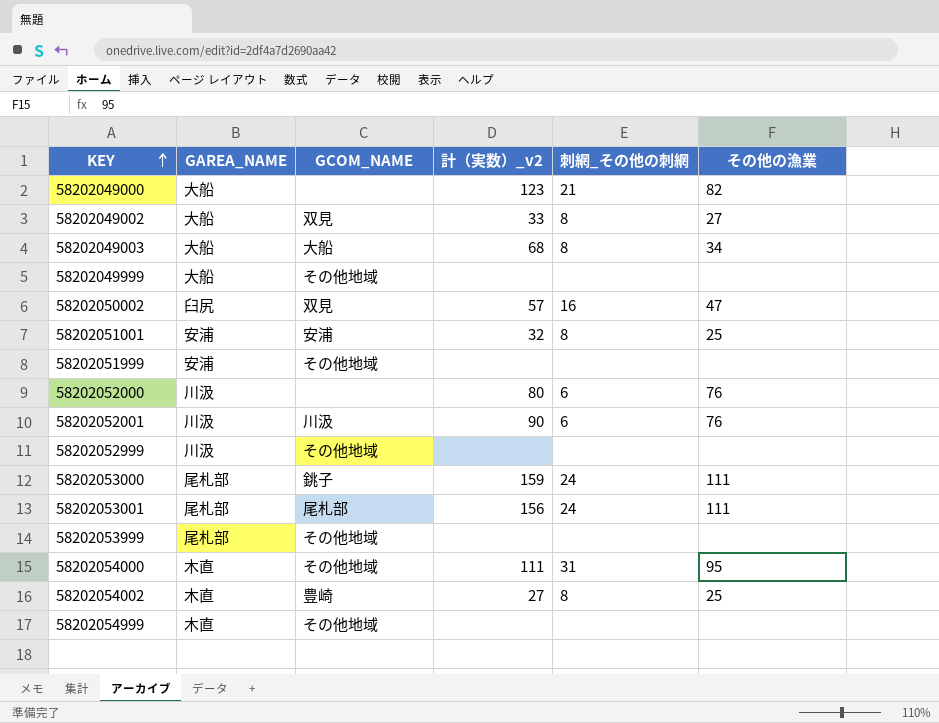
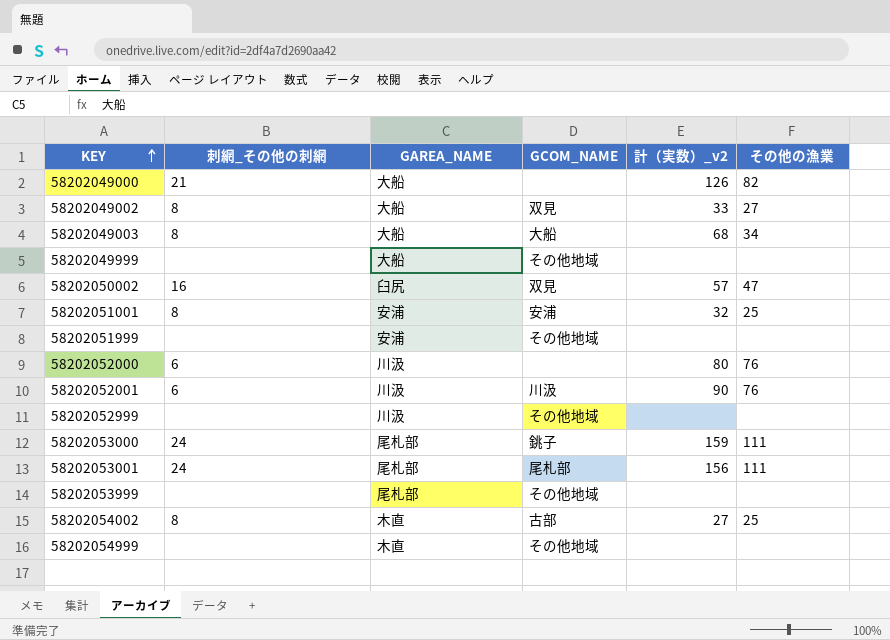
column 刺網_その他の刺網 | position: 5 -> 2
row 58202054000: 木直 | その他地域 | 111 | 31 | 95 -> none
58202049000 | 計（実数）_v2: 123 -> 126
58202054002 | GCOM_NAME: 豊崎 -> 古部

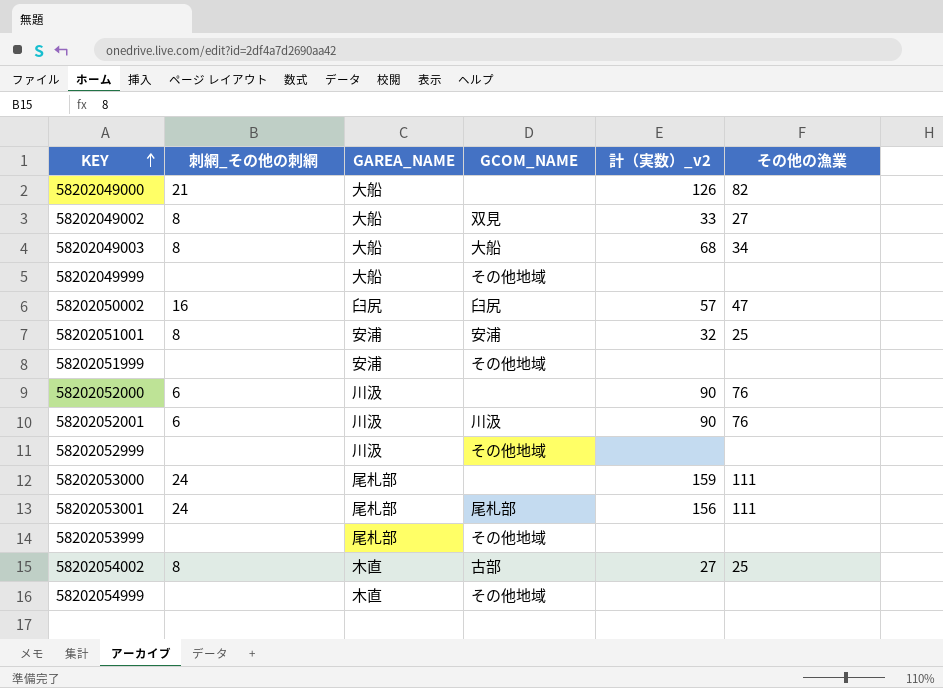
58202050002 | GCOM_NAME: 双見 -> 臼尻
58202052000 | 計（実数）_v2: 80 -> 90
58202053000 | GCOM_NAME: 銚子 -> none

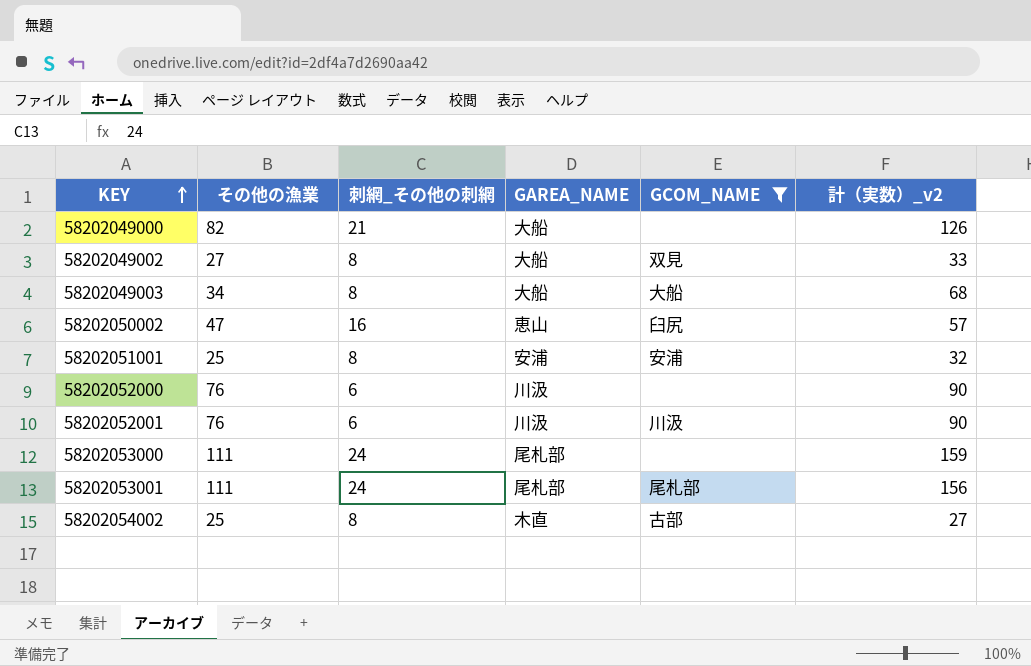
filter: none -> GCOM_NAME != その他地域
column その他の漁業 | position: 6 -> 2
58202050002 | GAREA_NAME: 臼尻 -> 恵山

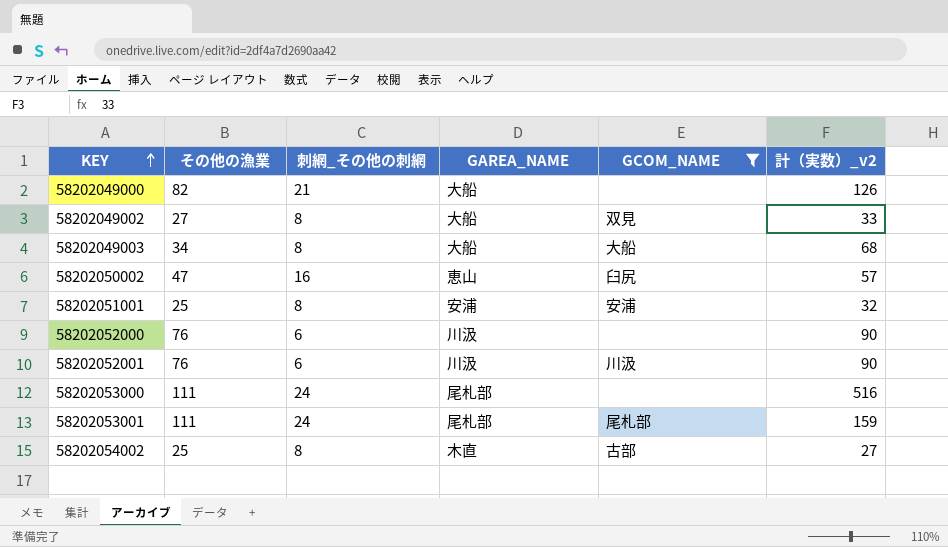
58202053000 | 計（実数）_v2: 159 -> 516
58202053001 | 計（実数）_v2: 156 -> 159

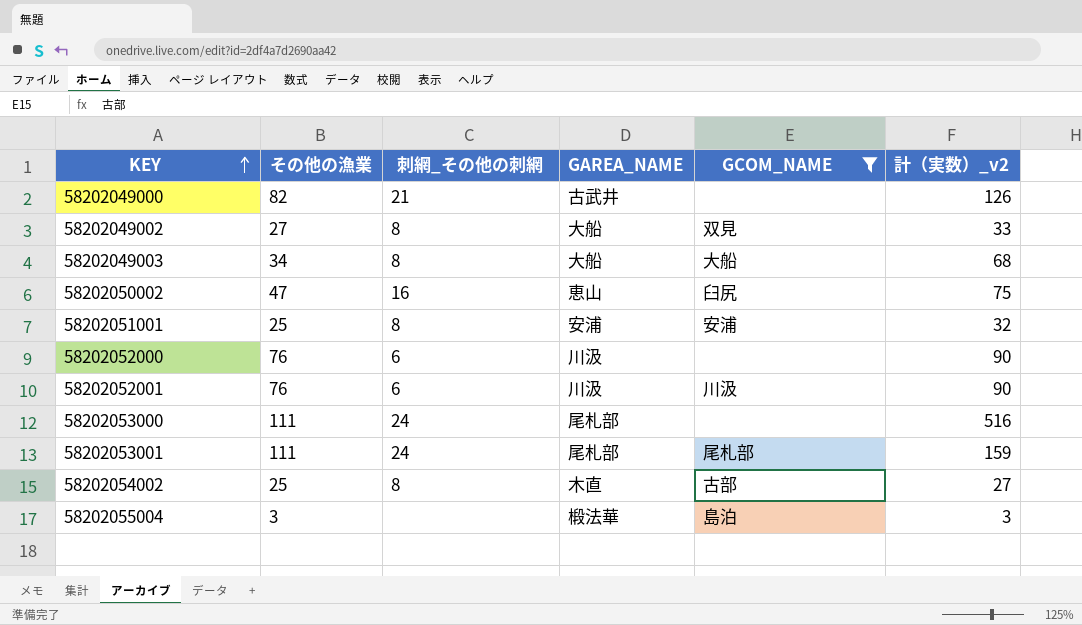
58202049000 | GAREA_NAME: 大船 -> 古武井
58202050002 | 計（実数）_v2: 57 -> 75
row 58202055004: none -> 3 | none | 椴法華 | 島泊 | 3

